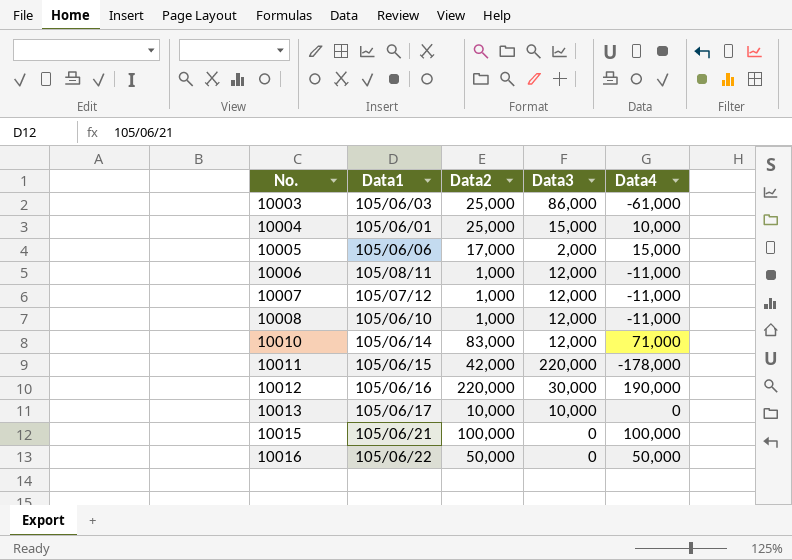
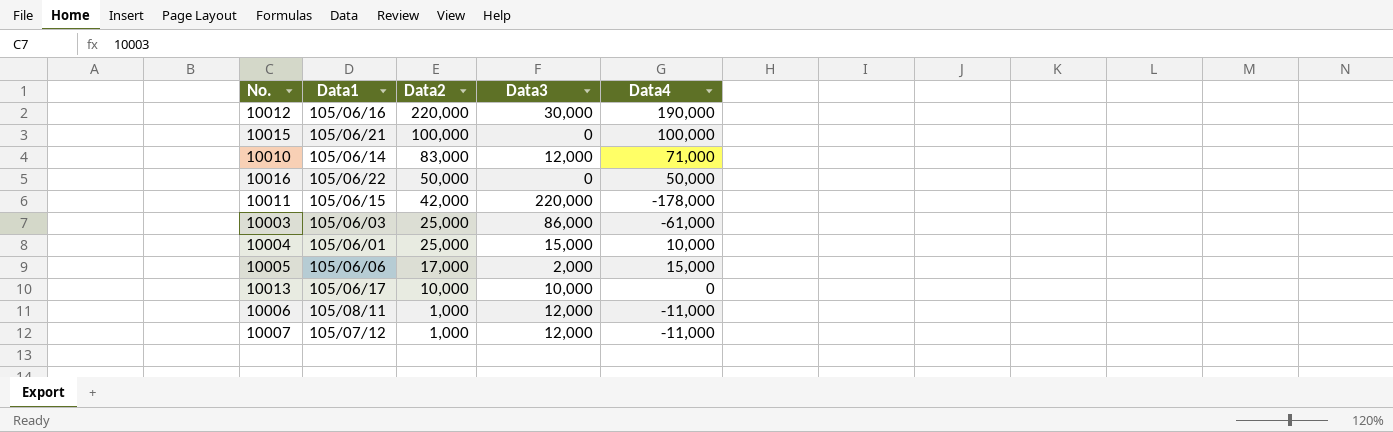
row order: No. ascending -> Data2 descending
row 10008: 105/06/10 | 1,000 | 12,000 | -11,000 -> none

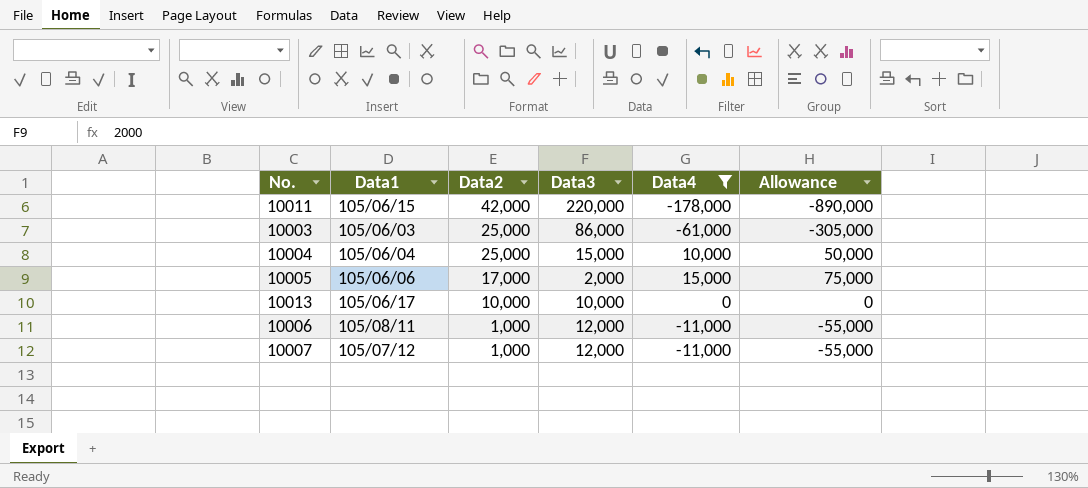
filter: none -> Data4 <= 15,000
column Allowance | formula: none -> [Data4] * 5
10004 | Data1: 105/06/01 -> 105/06/04

